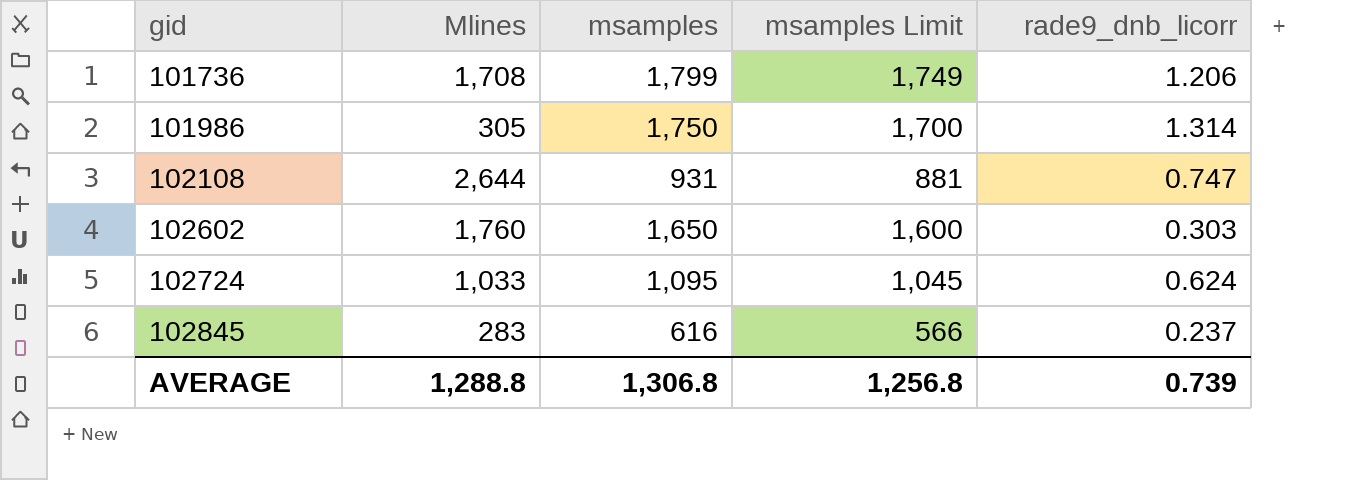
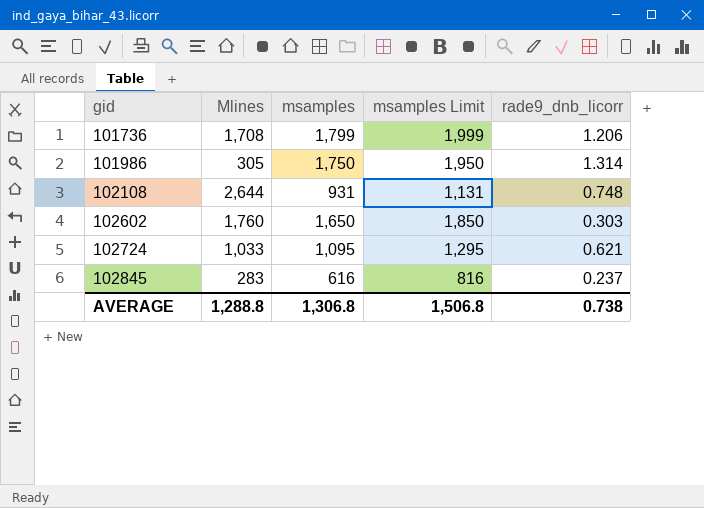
column msamples Limit | formula: [msamples] - 50 -> [msamples] + 200
102108 | rade9_dnb_licorr: 0.747 -> 0.748
102724 | rade9_dnb_licorr: 0.624 -> 0.621
AVERAGE | msamples Limit: 1,256.8 -> 1,506.8
AVERAGE | rade9_dnb_licorr: 0.739 -> 0.738

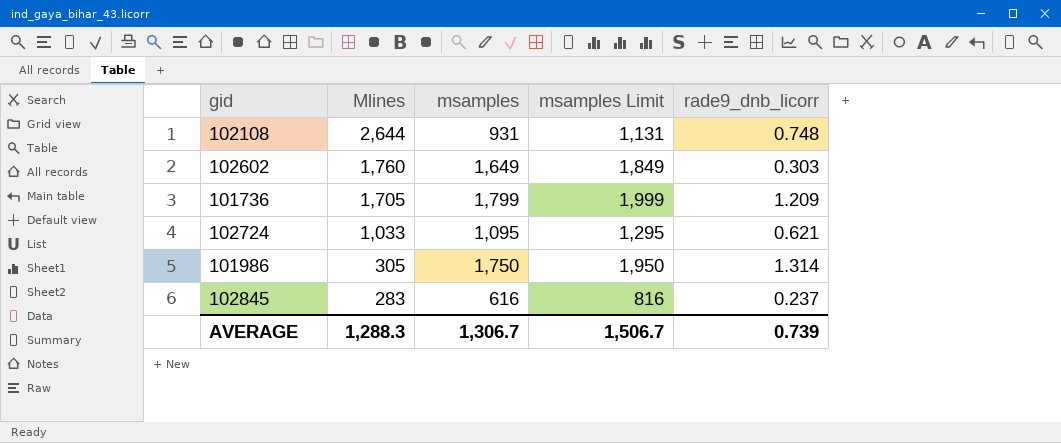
row order: gid ascending -> Mlines descending
102602 | msamples: 1,650 -> 1,649
102602 | msamples Limit: 1,850 -> 1,849
101736 | Mlines: 1,708 -> 1,705
101736 | rade9_dnb_licorr: 1.206 -> 1.209
AVERAGE | Mlines: 1,288.8 -> 1,288.3
AVERAGE | msamples: 1,306.8 -> 1,306.7
AVERAGE | msamples Limit: 1,506.8 -> 1,506.7
AVERAGE | rade9_dnb_licorr: 0.738 -> 0.739

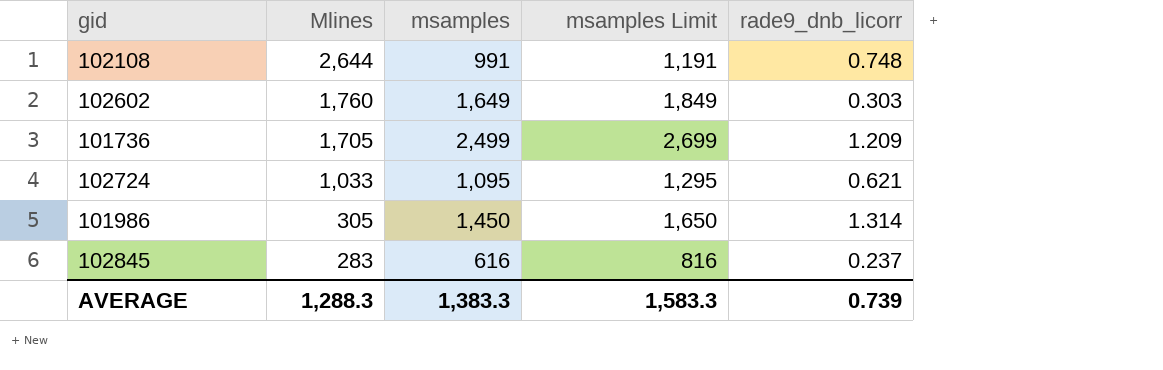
102108 | msamples: 931 -> 991
102108 | msamples Limit: 1,131 -> 1,191
101736 | msamples: 1,799 -> 2,499
101736 | msamples Limit: 1,999 -> 2,699
101986 | msamples: 1,750 -> 1,450
101986 | msamples Limit: 1,950 -> 1,650
AVERAGE | msamples: 1,306.7 -> 1,383.3
AVERAGE | msamples Limit: 1,506.7 -> 1,583.3

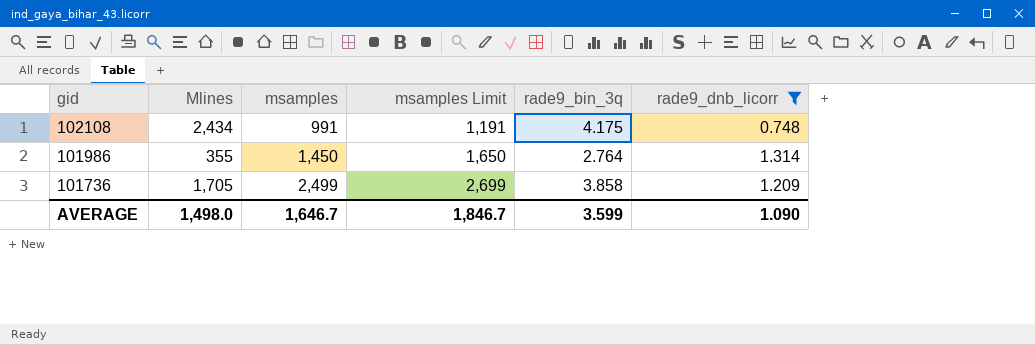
filter: none -> rade9_dnb_licorr >= 0.748
row order: Mlines descending -> gid descending
column rade9_bin_3q | position: none -> 5
102108 | Mlines: 2,644 -> 2,434
101986 | Mlines: 305 -> 355
AVERAGE | Mlines: 1,288.3 -> 1,498.0
AVERAGE | msamples: 1,383.3 -> 1,646.7
AVERAGE | msamples Limit: 1,583.3 -> 1,846.7
AVERAGE | rade9_dnb_licorr: 0.739 -> 1.090

